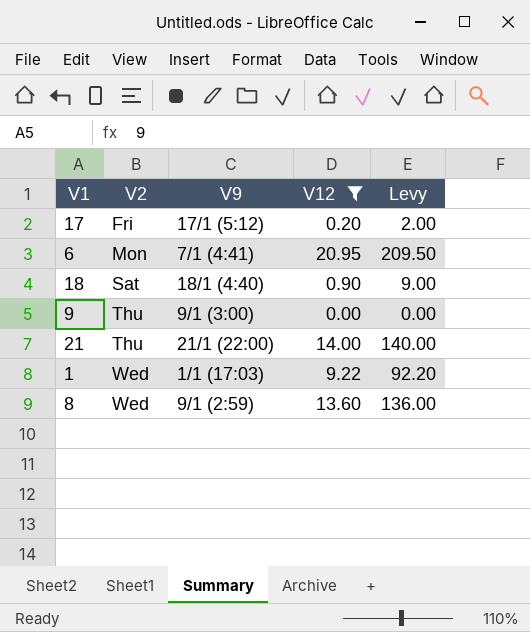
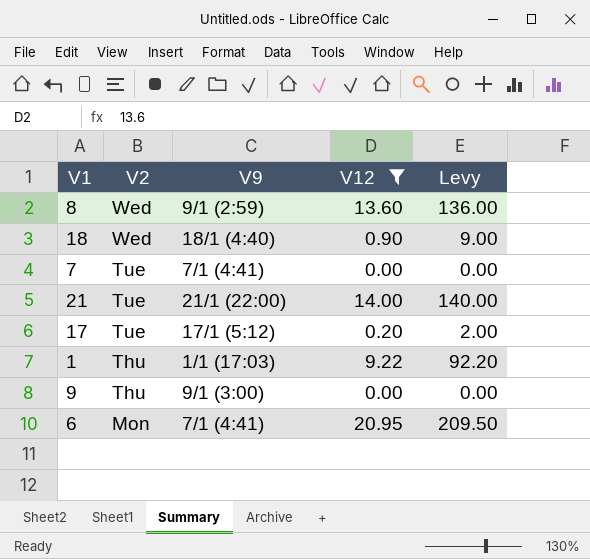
row order: V2 ascending -> V2 descending
18 | V2: Sat -> Wed
row 7: none -> Tue | 7/1 (4:41) | 0.00 | 0.00
21 | V2: Thu -> Tue
17 | V2: Fri -> Tue
1 | V2: Wed -> Thu

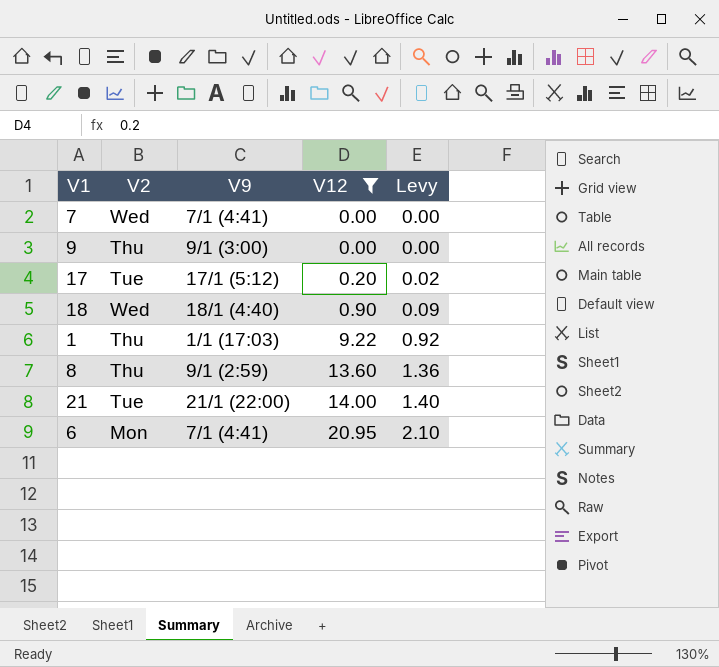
row order: V2 descending -> V12 ascending
column Levy | formula: [V12] * 10 -> [V12] * 0.1
7 | V2: Tue -> Wed
8 | V2: Wed -> Thu

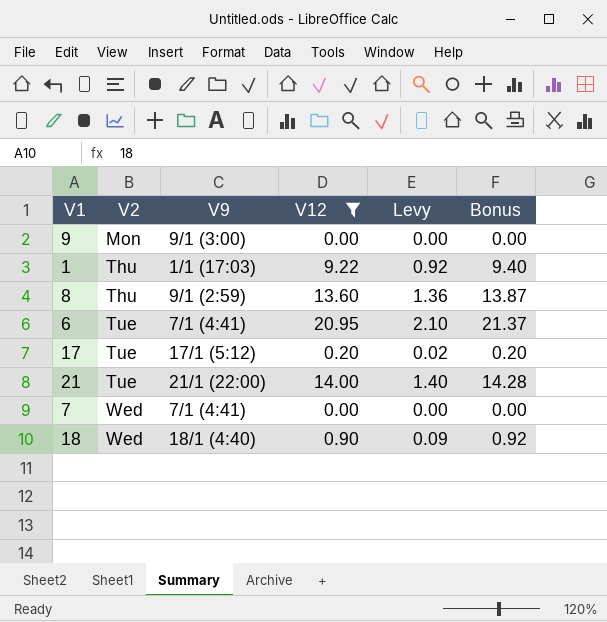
row order: V12 ascending -> V2 ascending
column Bonus | formula: none -> [V12] * 1.02
9 | V2: Thu -> Mon
6 | V2: Mon -> Tue

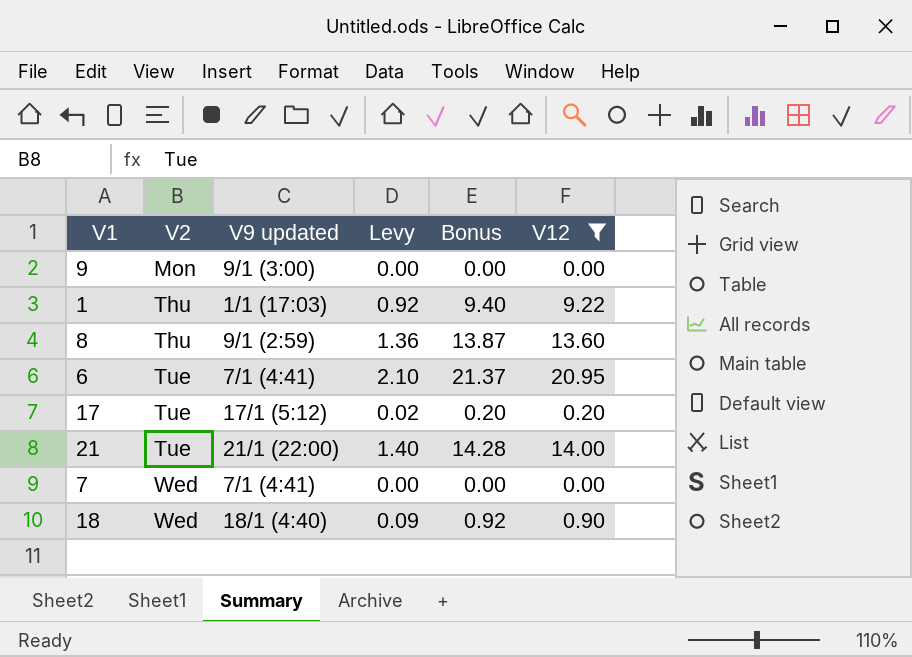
column name: V9 -> V9 updated
column V12 | position: 4 -> 6

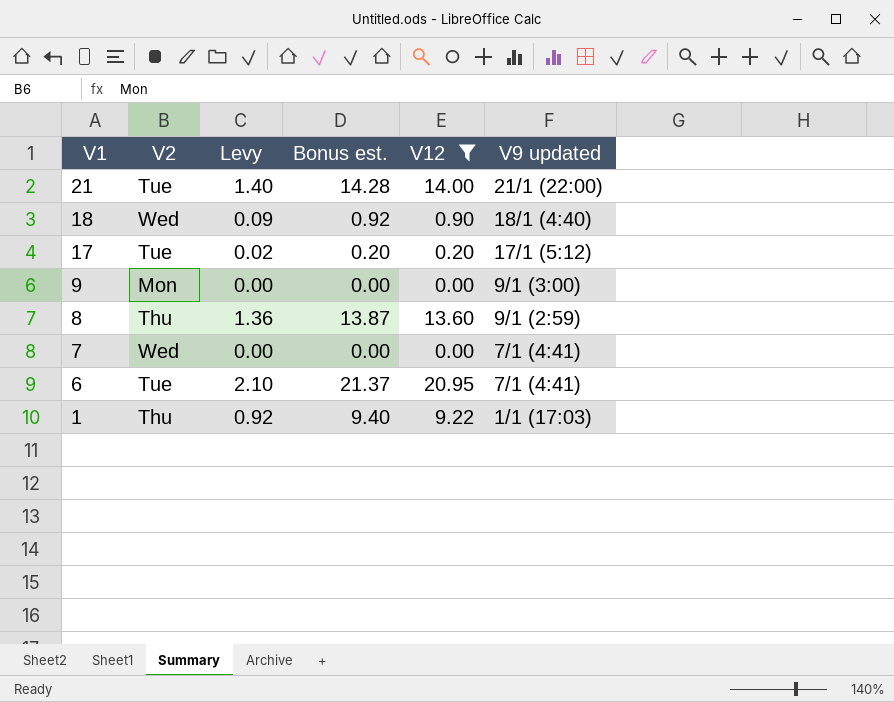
row order: V2 ascending -> V1 descending
column name: Bonus -> Bonus est.
column V9 updated | position: 3 -> 6

